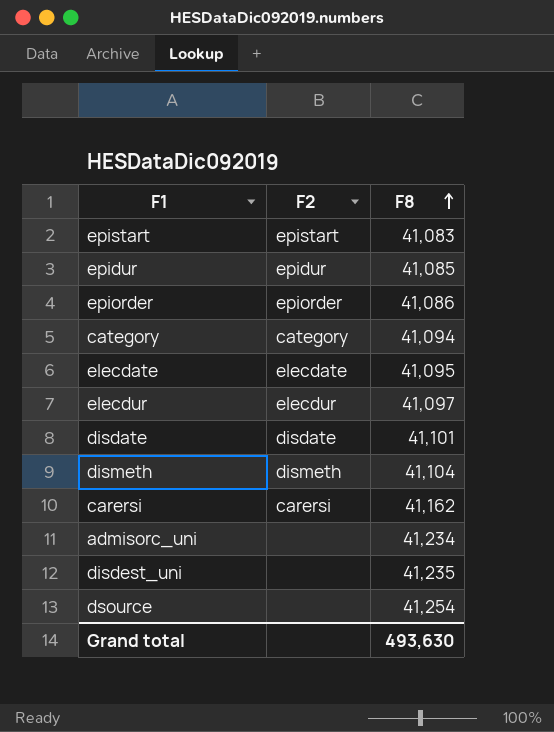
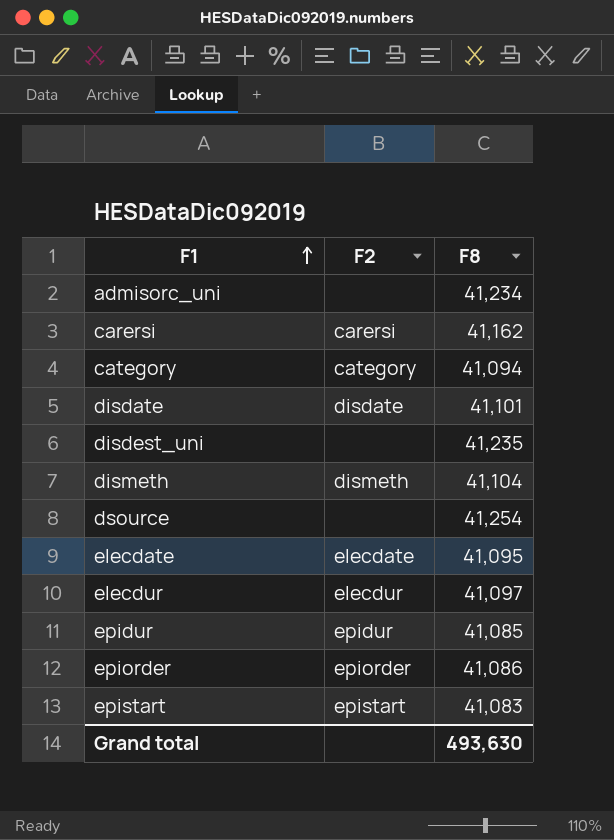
row order: F8 ascending -> F1 ascending

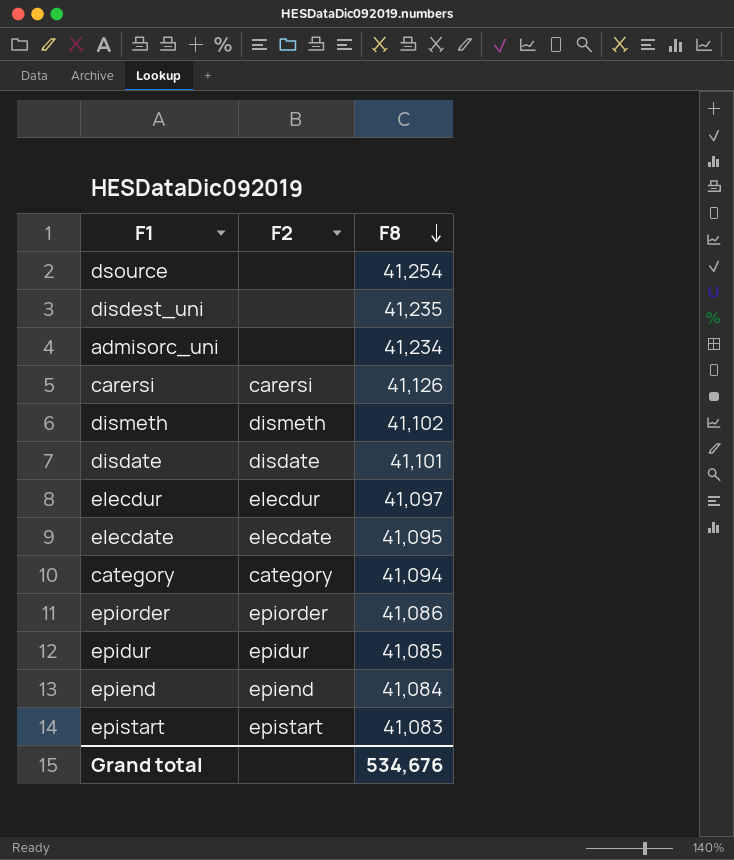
row order: F1 ascending -> F8 descending
carersi | F8: 41,162 -> 41,126
dismeth | F8: 41,104 -> 41,102
row epiend: none -> epiend | 41,084
Grand total | F8: 493,630 -> 534,676

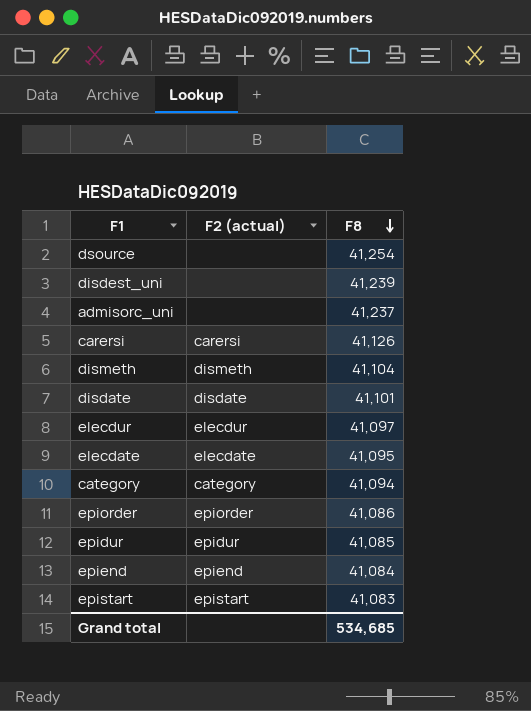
column name: F2 -> F2 (actual)
disdest_uni | F8: 41,235 -> 41,239
admisorc_uni | F8: 41,234 -> 41,237
dismeth | F8: 41,102 -> 41,104
Grand total | F8: 534,676 -> 534,685

